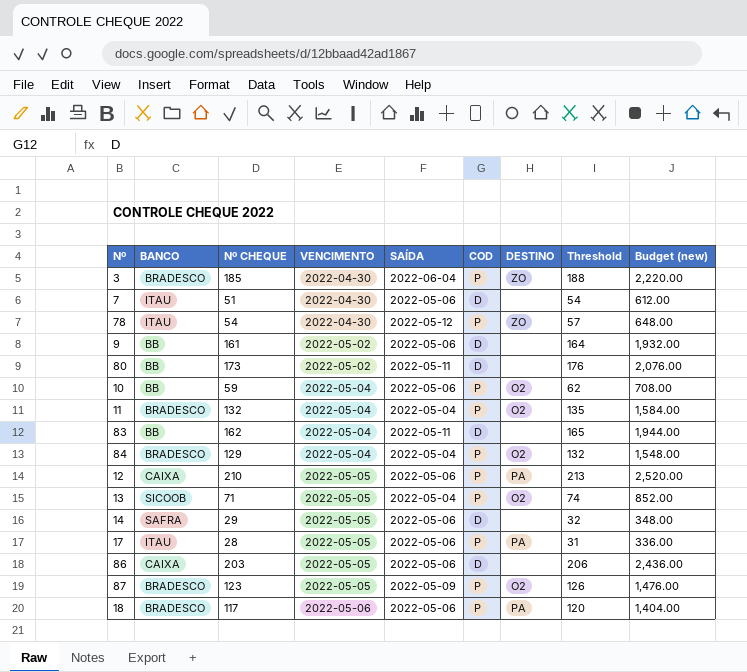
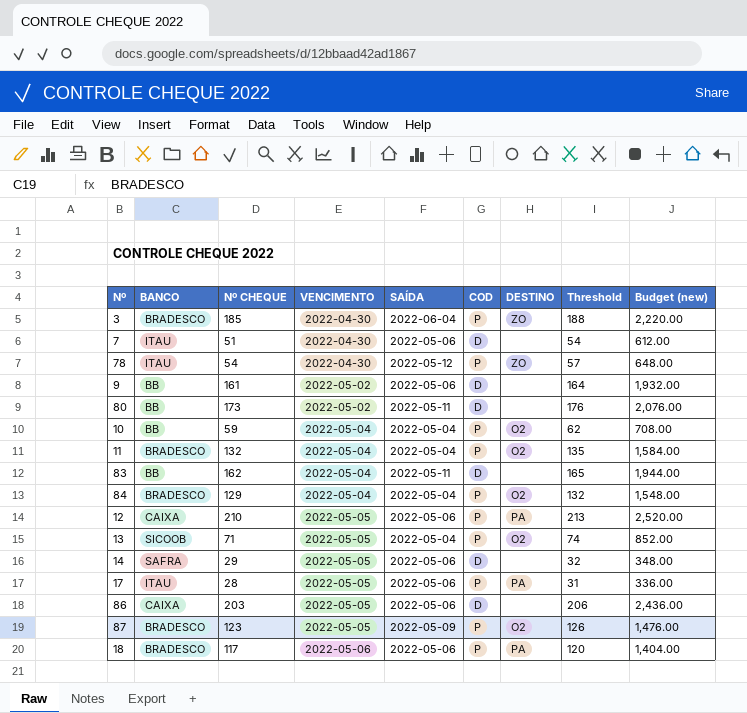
10 | SAÍDA: 2022-05-06 -> 2022-05-04

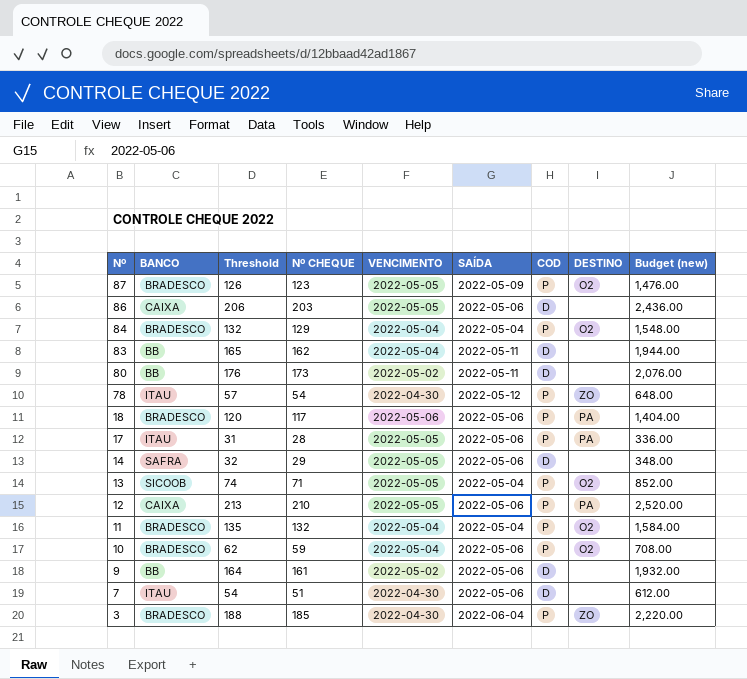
row order: VENCIMENTO ascending -> Nº descending
column Threshold | position: 8 -> 3
10 | BANCO: BB -> BRADESCO
10 | SAÍDA: 2022-05-04 -> 2022-05-06

